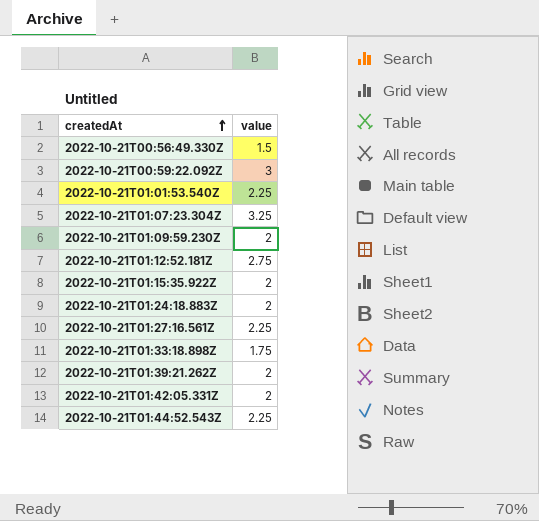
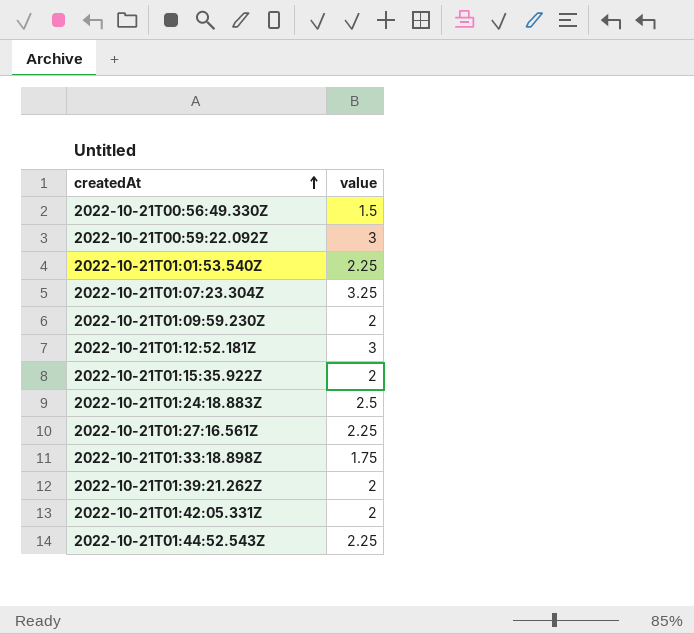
2022-10-21T01:12:52.181Z | value: 2.75 -> 3
2022-10-21T01:24:18.883Z | value: 2 -> 2.5

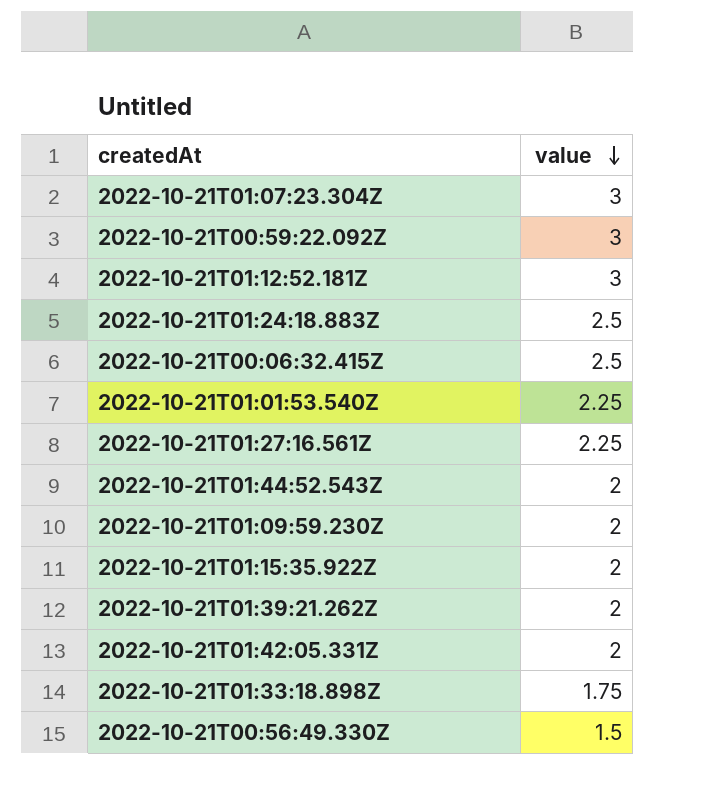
row order: createdAt ascending -> value descending
2022-10-21T01:07:23.304Z | value: 3.25 -> 3
row 2022-10-21T00:06:32.415Z: none -> 2.5
2022-10-21T01:44:52.543Z | value: 2.25 -> 2

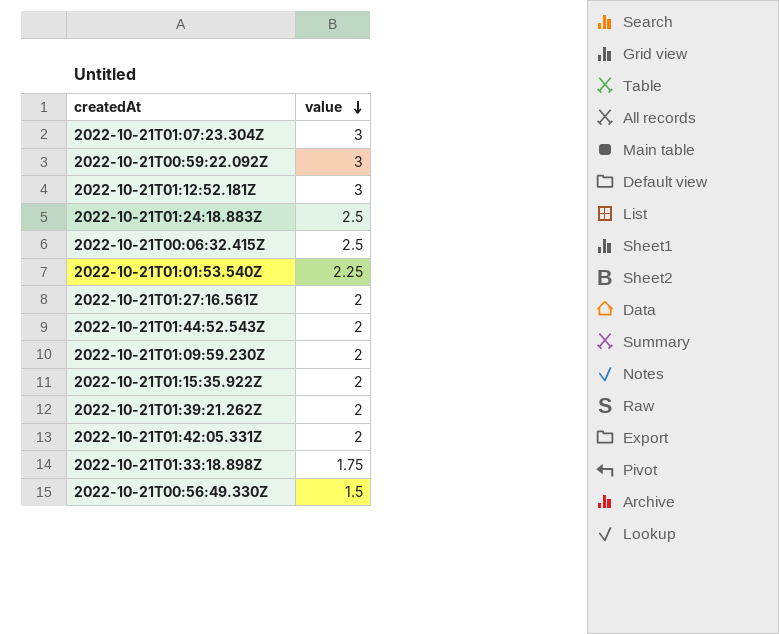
2022-10-21T01:27:16.561Z | value: 2.25 -> 2

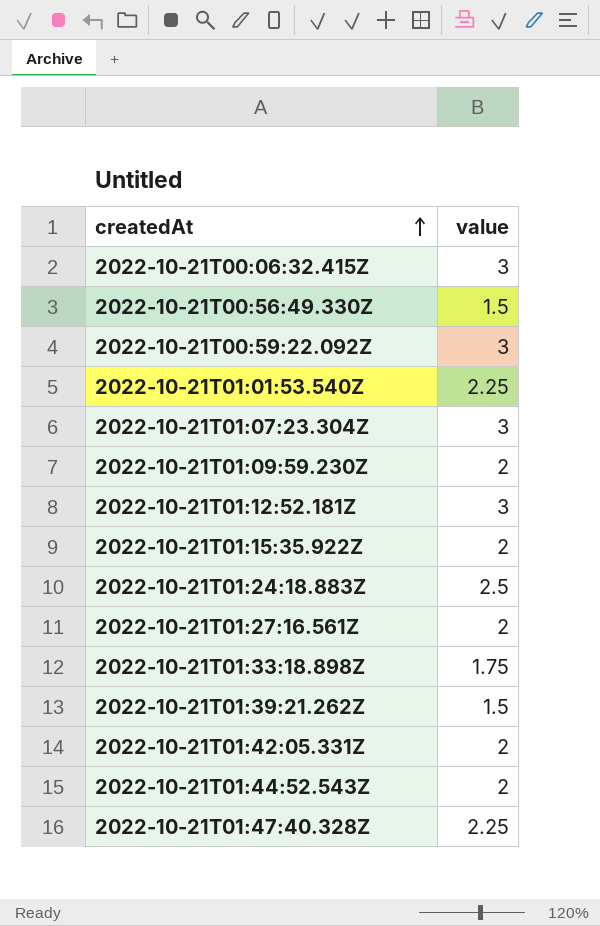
row order: value descending -> createdAt ascending
2022-10-21T00:06:32.415Z | value: 2.5 -> 3
2022-10-21T01:39:21.262Z | value: 2 -> 1.5
row 2022-10-21T01:47:40.328Z: none -> 2.25

